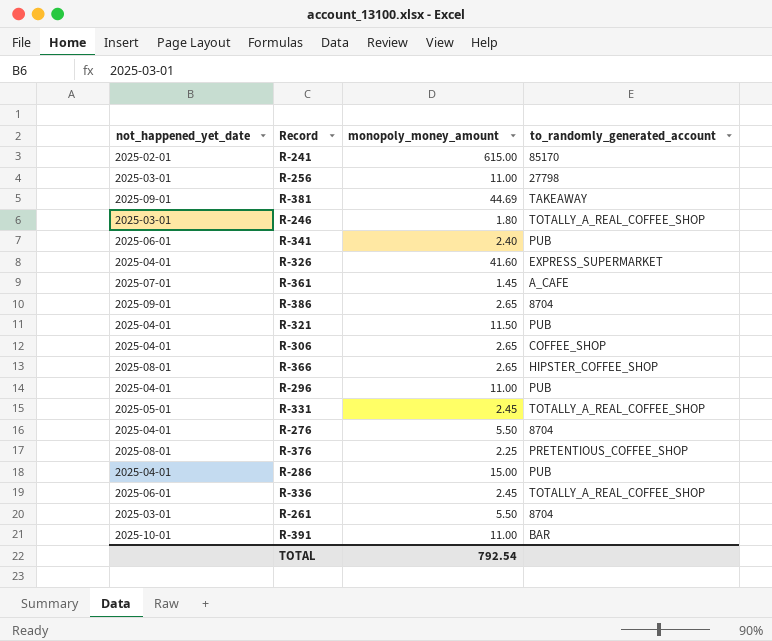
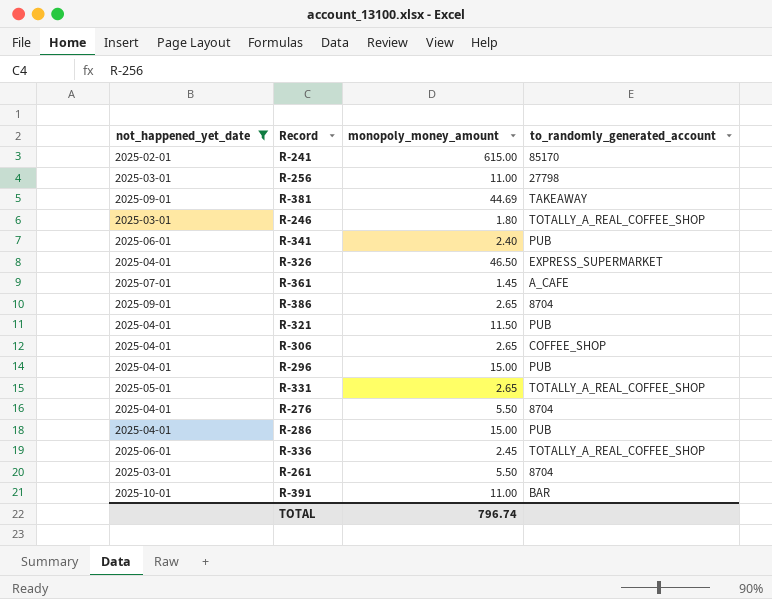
filter: none -> not_happened_yet_date != 2025-08-01
R-326 | monopoly_money_amount: 41.60 -> 46.50
R-296 | monopoly_money_amount: 11.00 -> 15.00
R-331 | monopoly_money_amount: 2.45 -> 2.65
TOTAL | monopoly_money_amount: 792.54 -> 796.74

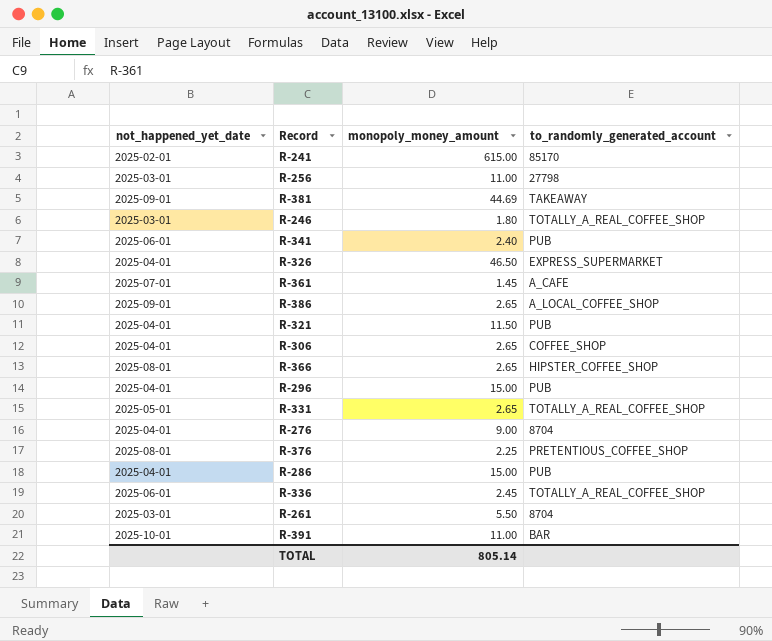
filter: not_happened_yet_date != 2025-08-01 -> none
R-386 | to_randomly_generated_account: 8704 -> A_LOCAL_COFFEE_SHOP
R-276 | monopoly_money_amount: 5.50 -> 9.00
TOTAL | monopoly_money_amount: 796.74 -> 805.14

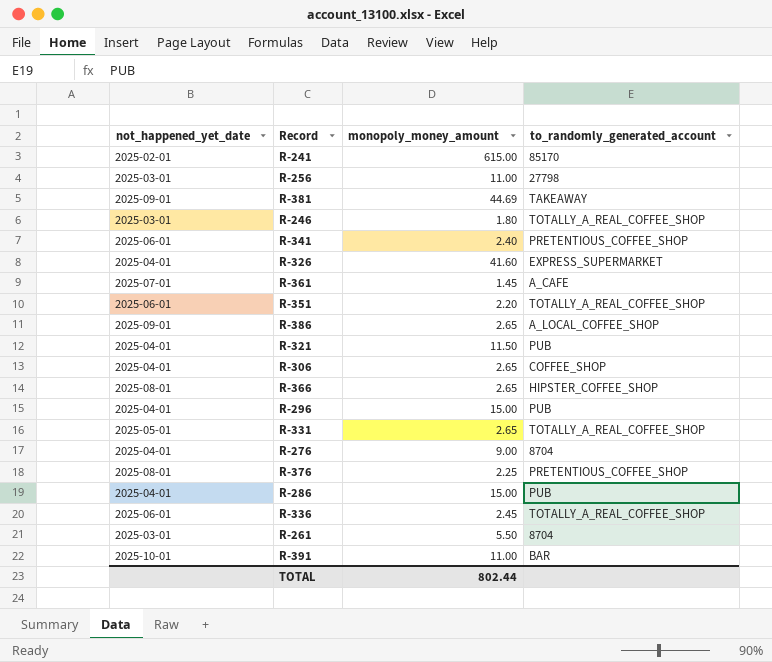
R-341 | to_randomly_generated_account: PUB -> PRETENTIOUS_COFFEE_SHOP
R-326 | monopoly_money_amount: 46.50 -> 41.60
row R-351: none -> 2025-06-01 | 2.20 | TOTALLY_A_REAL_COFFEE_SHOP
TOTAL | monopoly_money_amount: 805.14 -> 802.44

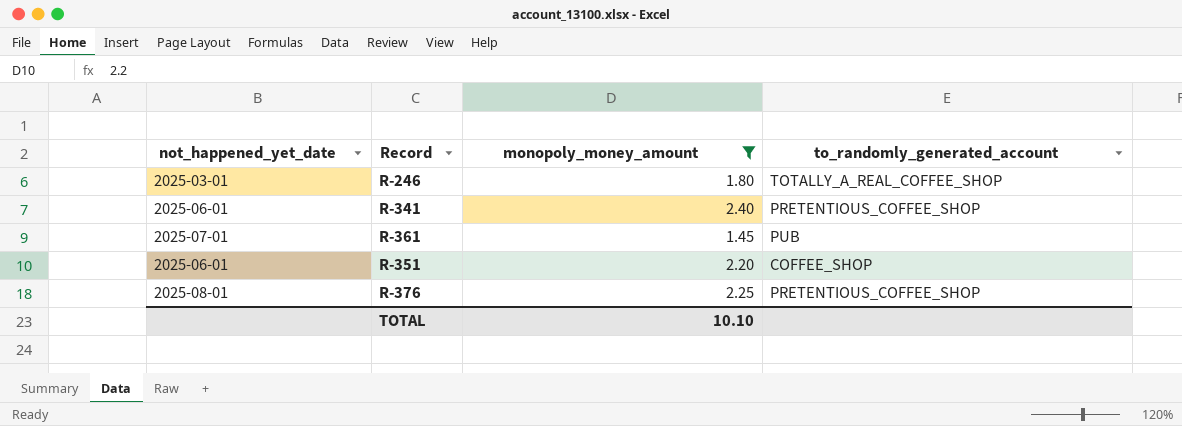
filter: none -> monopoly_money_amount <= 2.40
R-361 | to_randomly_generated_account: A_CAFE -> PUB
R-351 | to_randomly_generated_account: TOTALLY_A_REAL_COFFEE_SHOP -> COFFEE_SHOP
TOTAL | monopoly_money_amount: 802.44 -> 10.10

